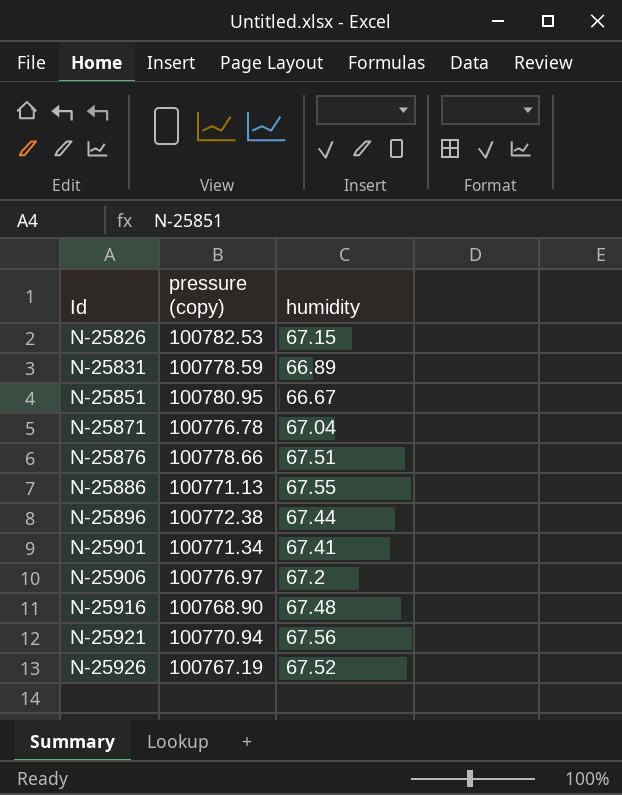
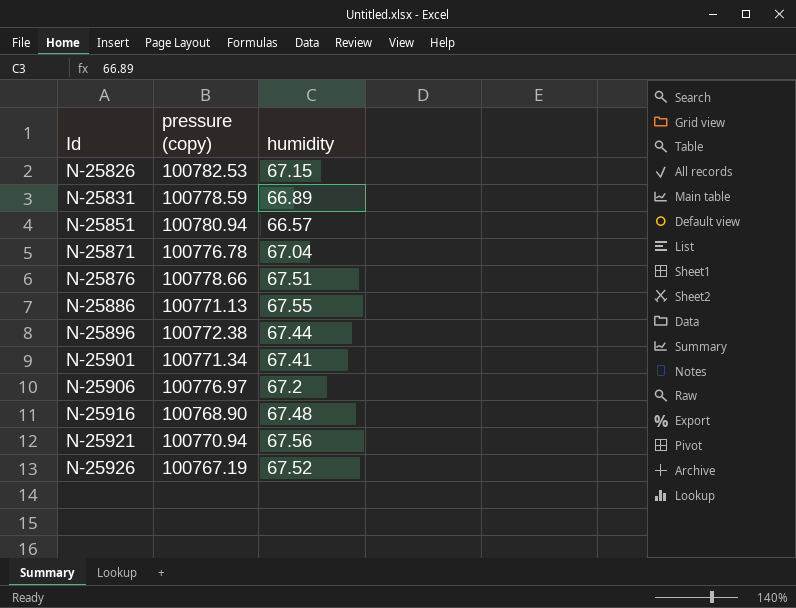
N-25851 | pressure (copy): 100780.95 -> 100780.94
N-25851 | humidity: 66.67 -> 66.57

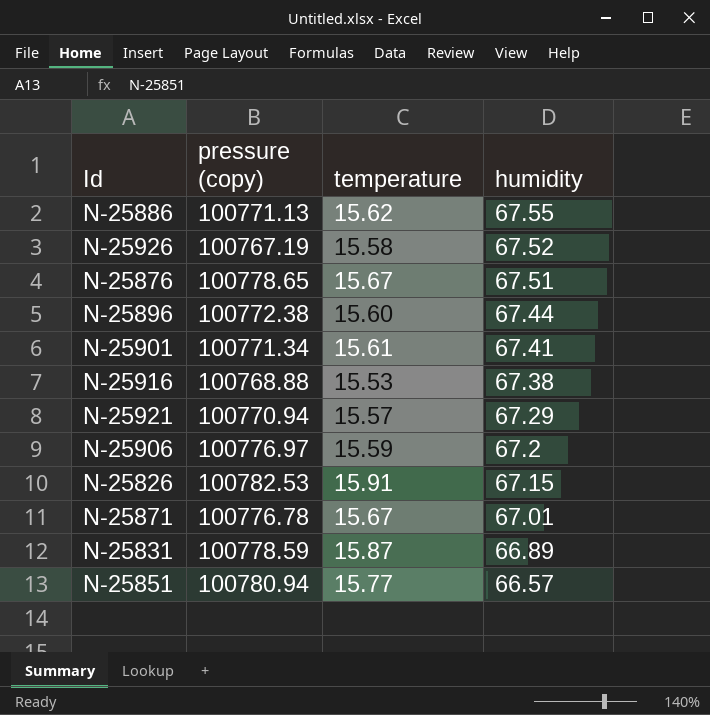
row order: Id ascending -> humidity descending
column temperature | position: none -> 3
N-25876 | pressure (copy): 100778.66 -> 100778.65
N-25916 | pressure (copy): 100768.90 -> 100768.88
N-25916 | humidity: 67.48 -> 67.38
N-25921 | humidity: 67.56 -> 67.29
N-25871 | humidity: 67.04 -> 67.01

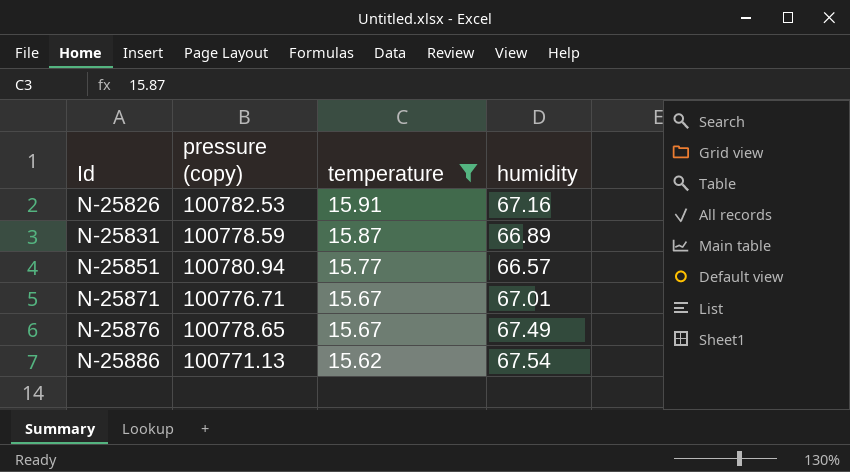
filter: none -> temperature >= 15.62
row order: humidity descending -> Id ascending
N-25826 | humidity: 67.15 -> 67.16
N-25871 | pressure (copy): 100776.78 -> 100776.71
N-25876 | humidity: 67.51 -> 67.49
N-25886 | humidity: 67.55 -> 67.54

